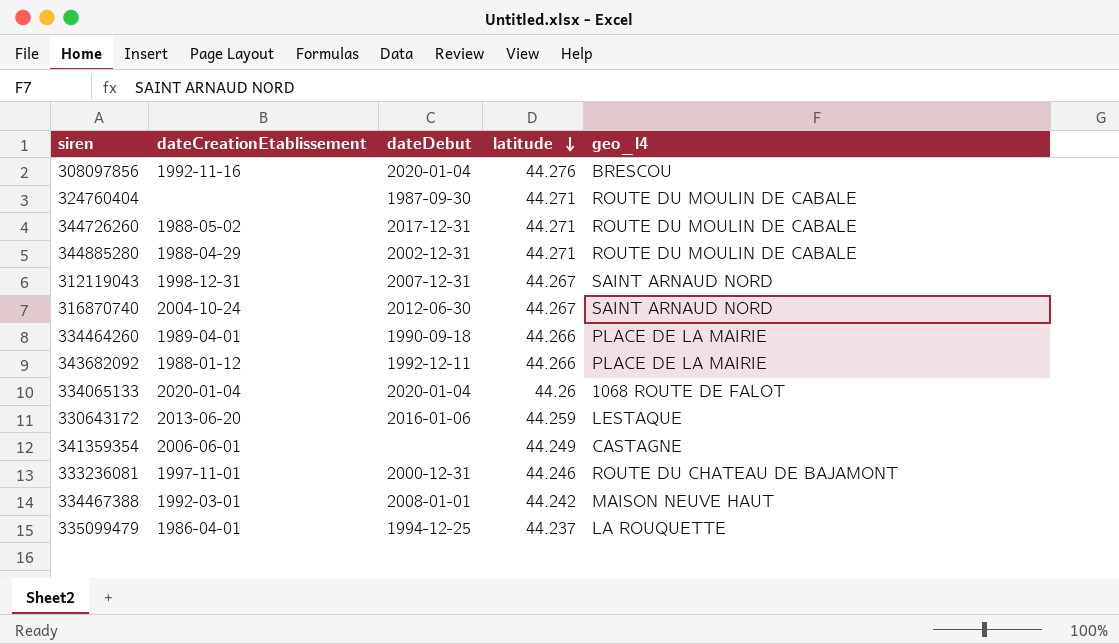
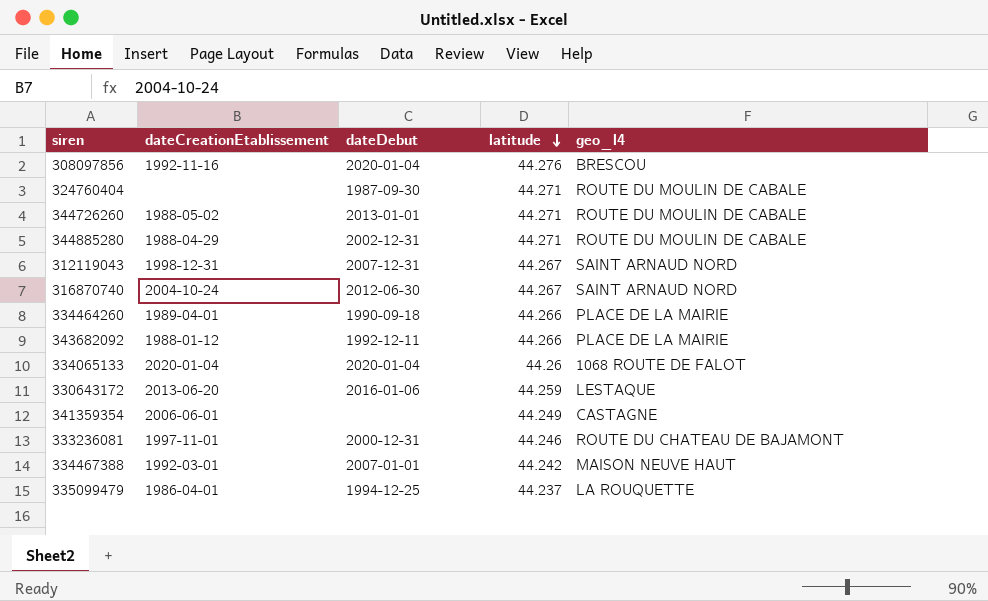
344726260 | dateDebut: 2017-12-31 -> 2013-01-01
334467388 | dateDebut: 2008-01-01 -> 2007-01-01

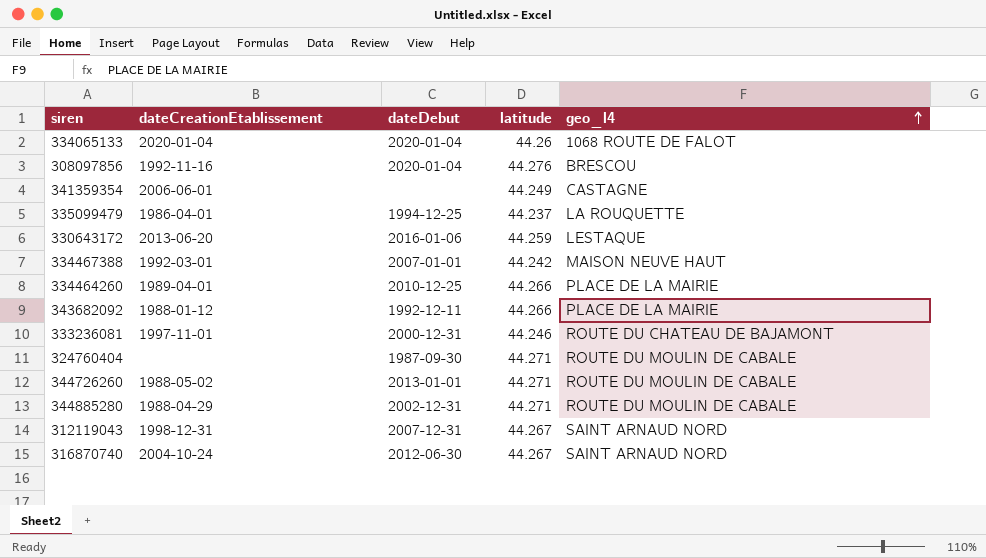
row order: latitude descending -> geo_l4 ascending
334464260 | dateDebut: 1990-09-18 -> 2010-12-25

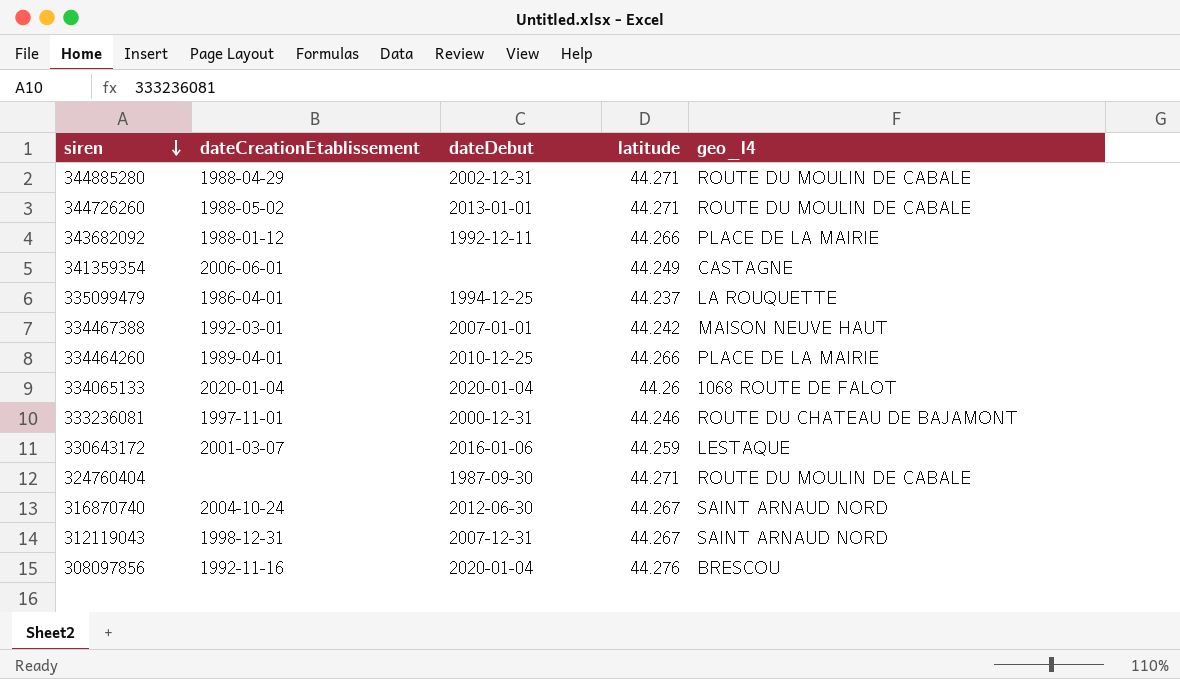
row order: geo_l4 ascending -> siren descending
330643172 | dateCreationEtablissement: 2013-06-20 -> 2001-03-07

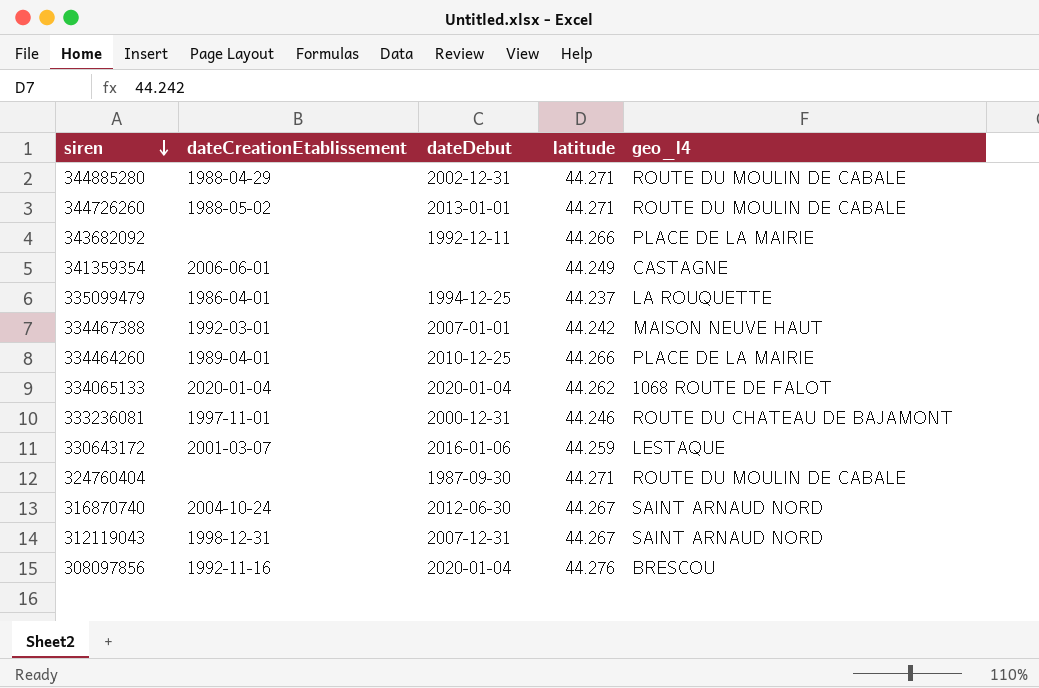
343682092 | dateCreationEtablissement: 1988-01-12 -> none
334065133 | latitude: 44.26 -> 44.262

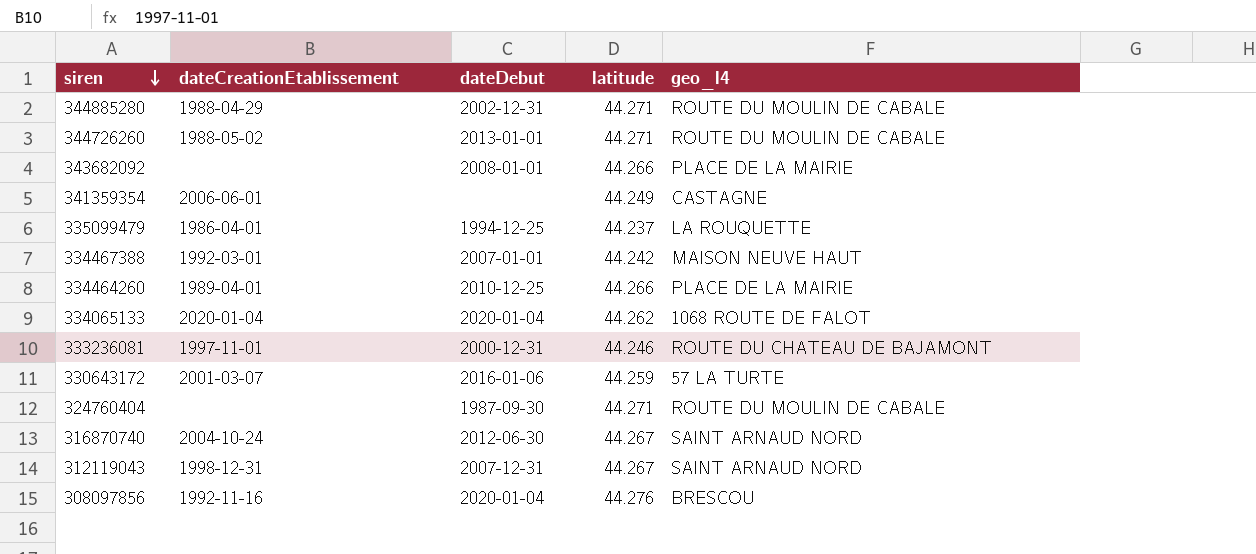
343682092 | dateDebut: 1992-12-11 -> 2008-01-01
330643172 | geo_l4: LESTAQUE -> 57 LA TURTE

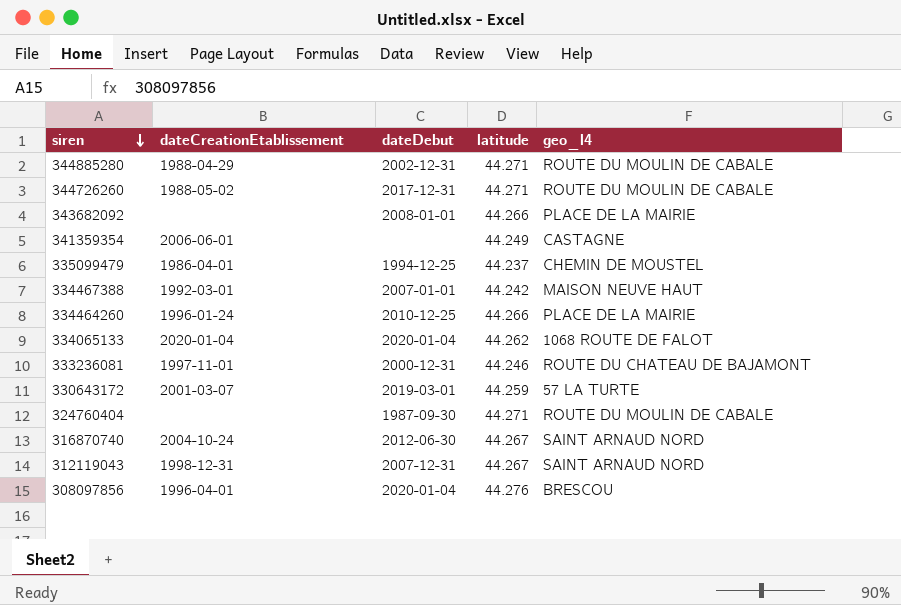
344726260 | dateDebut: 2013-01-01 -> 2017-12-31
335099479 | geo_l4: LA ROUQUETTE -> CHEMIN DE MOUSTEL
334464260 | dateCreationEtablissement: 1989-04-01 -> 1996-01-24
330643172 | dateDebut: 2016-01-06 -> 2019-03-01
308097856 | dateCreationEtablissement: 1992-11-16 -> 1996-04-01

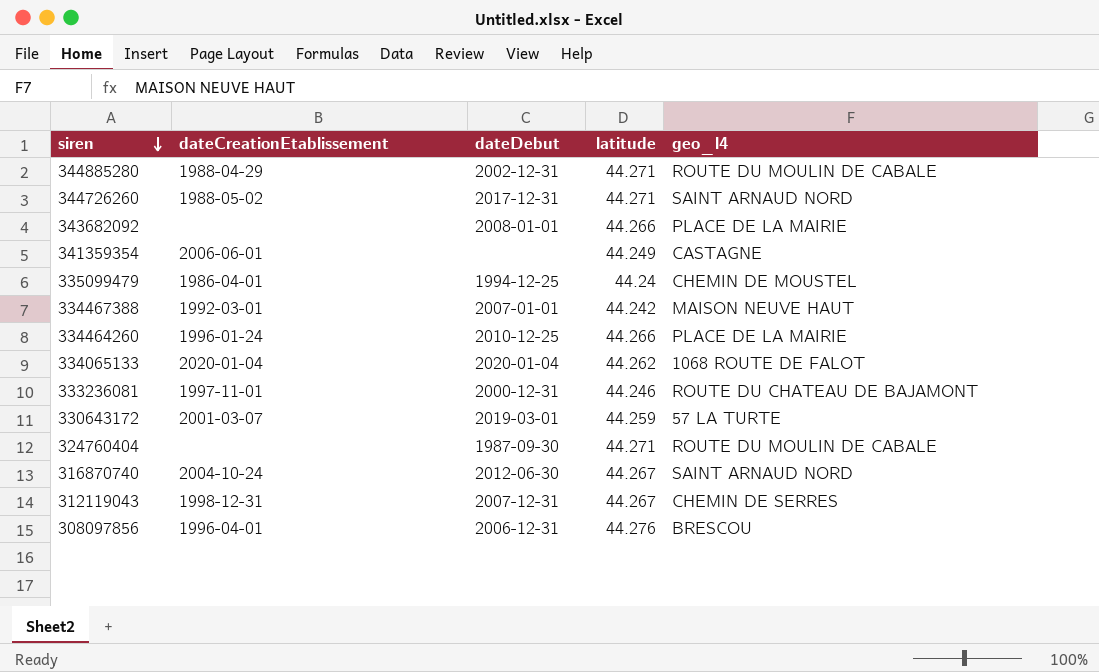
344726260 | geo_l4: ROUTE DU MOULIN DE CABALE -> SAINT ARNAUD NORD
335099479 | latitude: 44.237 -> 44.24
312119043 | geo_l4: SAINT ARNAUD NORD -> CHEMIN DE SERRES
308097856 | dateDebut: 2020-01-04 -> 2006-12-31

